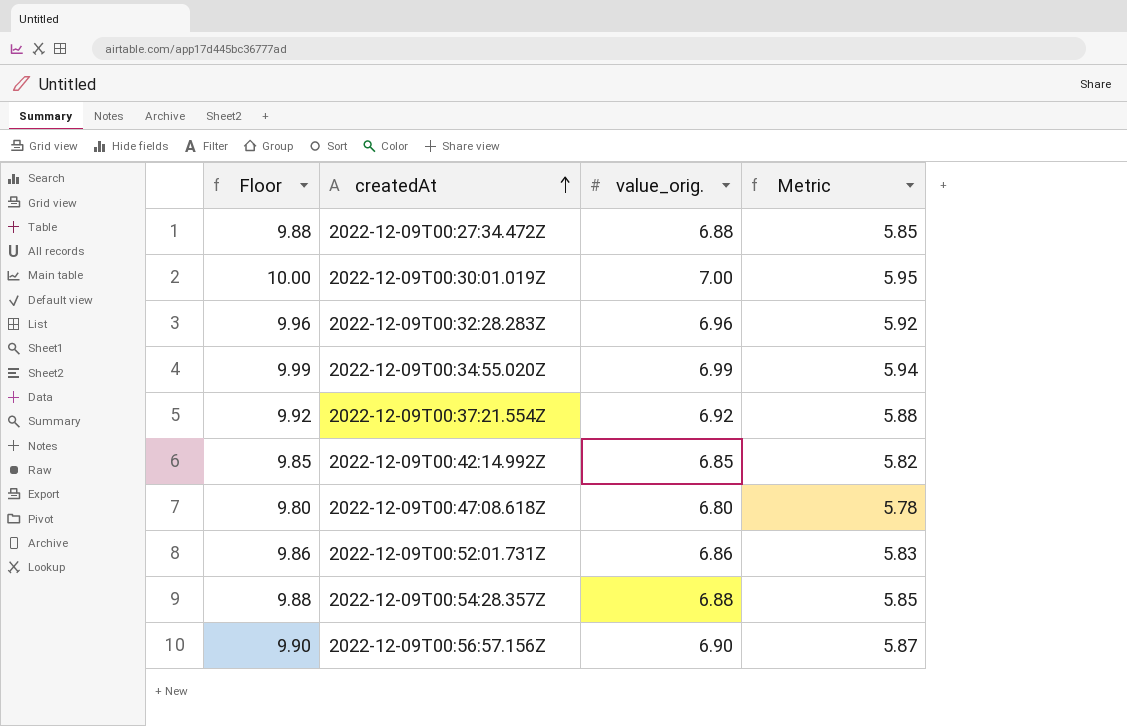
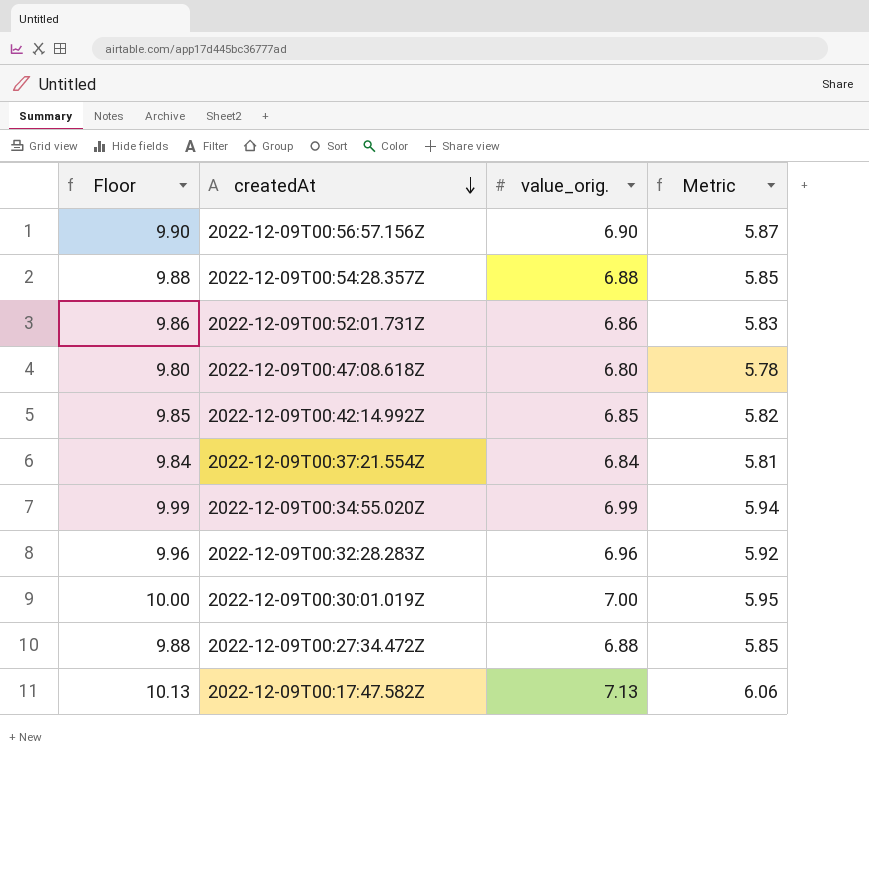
row order: createdAt ascending -> createdAt descending
2022-12-09T00:37:21.554Z | Floor: 9.92 -> 9.84
2022-12-09T00:37:21.554Z | value_orig.: 6.92 -> 6.84
2022-12-09T00:37:21.554Z | Metric: 5.88 -> 5.81
row 2022-12-09T00:17:47.582Z: none -> 10.13 | 7.13 | 6.06

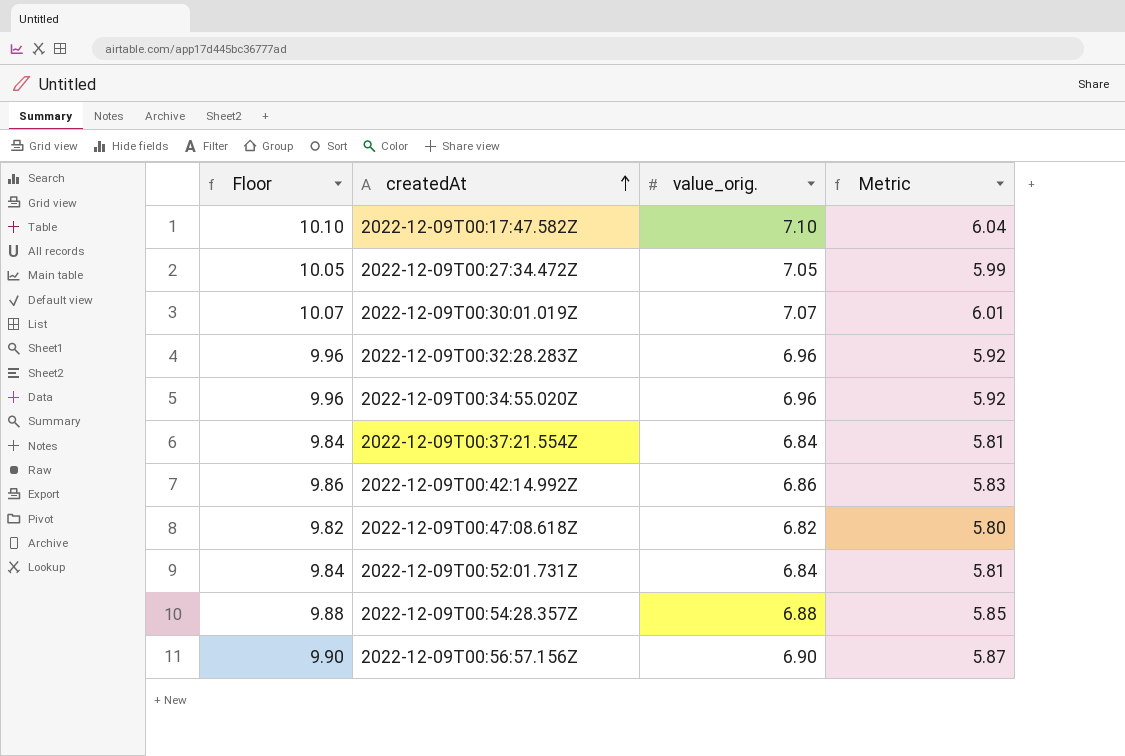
row order: createdAt descending -> createdAt ascending
2022-12-09T00:17:47.582Z | Floor: 10.13 -> 10.10
2022-12-09T00:17:47.582Z | value_orig.: 7.13 -> 7.10
2022-12-09T00:17:47.582Z | Metric: 6.06 -> 6.04
2022-12-09T00:27:34.472Z | Floor: 9.88 -> 10.05
2022-12-09T00:27:34.472Z | value_orig.: 6.88 -> 7.05
2022-12-09T00:27:34.472Z | Metric: 5.85 -> 5.99
2022-12-09T00:30:01.019Z | Floor: 10.00 -> 10.07
2022-12-09T00:30:01.019Z | value_orig.: 7.00 -> 7.07
2022-12-09T00:30:01.019Z | Metric: 5.95 -> 6.01
2022-12-09T00:34:55.020Z | Floor: 9.99 -> 9.96
2022-12-09T00:34:55.020Z | value_orig.: 6.99 -> 6.96
2022-12-09T00:34:55.020Z | Metric: 5.94 -> 5.92
2022-12-09T00:42:14.992Z | Floor: 9.85 -> 9.86
2022-12-09T00:42:14.992Z | value_orig.: 6.85 -> 6.86
2022-12-09T00:42:14.992Z | Metric: 5.82 -> 5.83
2022-12-09T00:47:08.618Z | Floor: 9.80 -> 9.82
2022-12-09T00:47:08.618Z | value_orig.: 6.80 -> 6.82
2022-12-09T00:47:08.618Z | Metric: 5.78 -> 5.80
2022-12-09T00:52:01.731Z | Floor: 9.86 -> 9.84
2022-12-09T00:52:01.731Z | value_orig.: 6.86 -> 6.84
2022-12-09T00:52:01.731Z | Metric: 5.83 -> 5.81

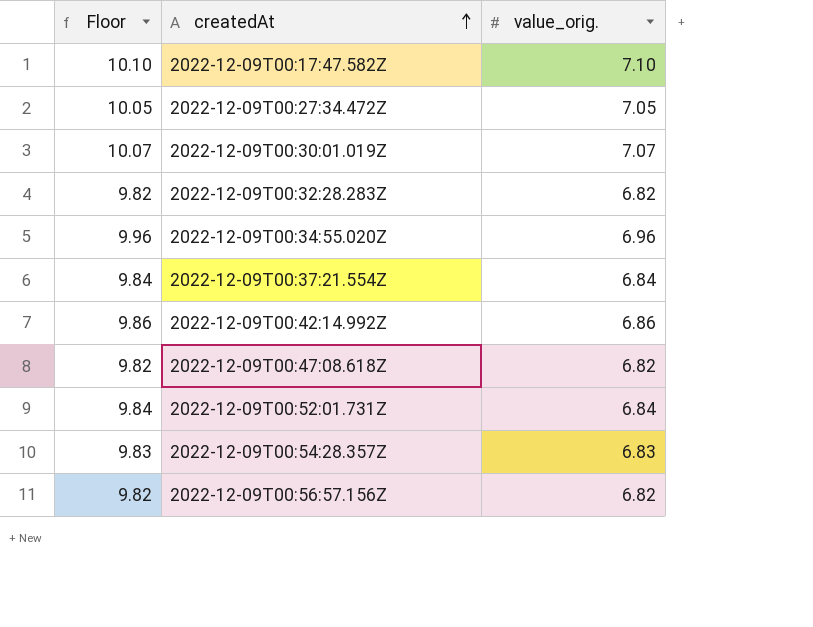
column Metric | formula: [value_orig.] * 0.85 -> none
2022-12-09T00:32:28.283Z | Floor: 9.96 -> 9.82
2022-12-09T00:32:28.283Z | value_orig.: 6.96 -> 6.82
2022-12-09T00:54:28.357Z | Floor: 9.88 -> 9.83
2022-12-09T00:54:28.357Z | value_orig.: 6.88 -> 6.83
2022-12-09T00:56:57.156Z | Floor: 9.90 -> 9.82
2022-12-09T00:56:57.156Z | value_orig.: 6.90 -> 6.82

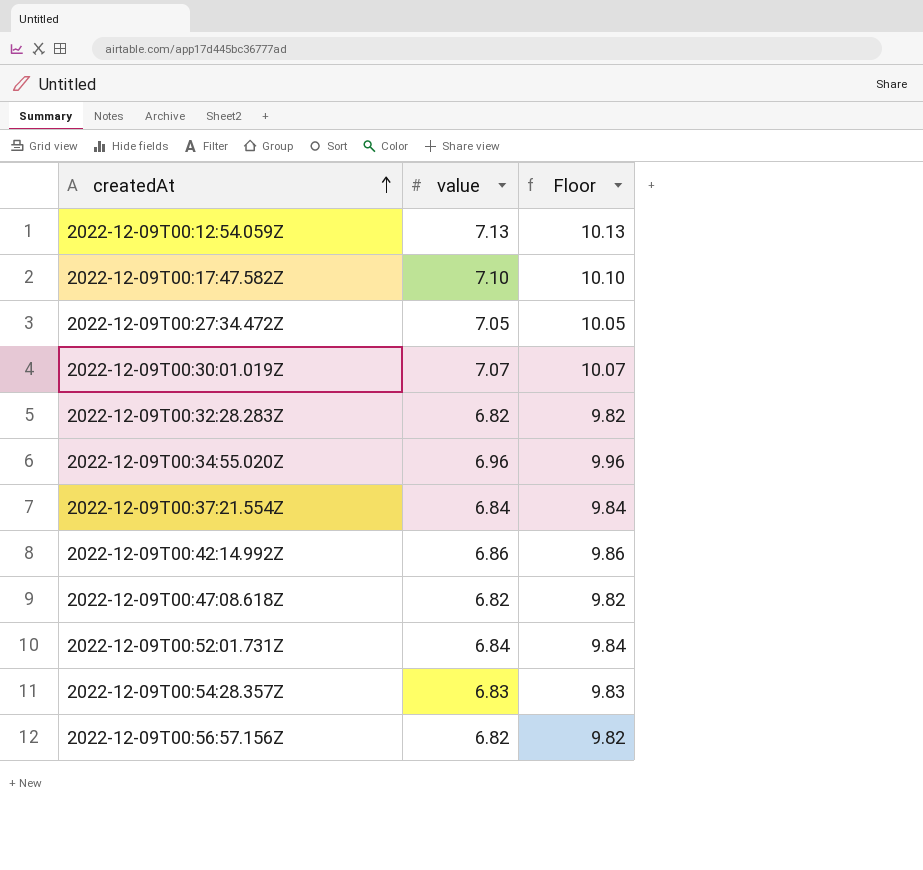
column name: value_orig. -> value
column Floor | position: 1 -> 3
row 2022-12-09T00:12:54.059Z: none -> 7.13 | 10.13

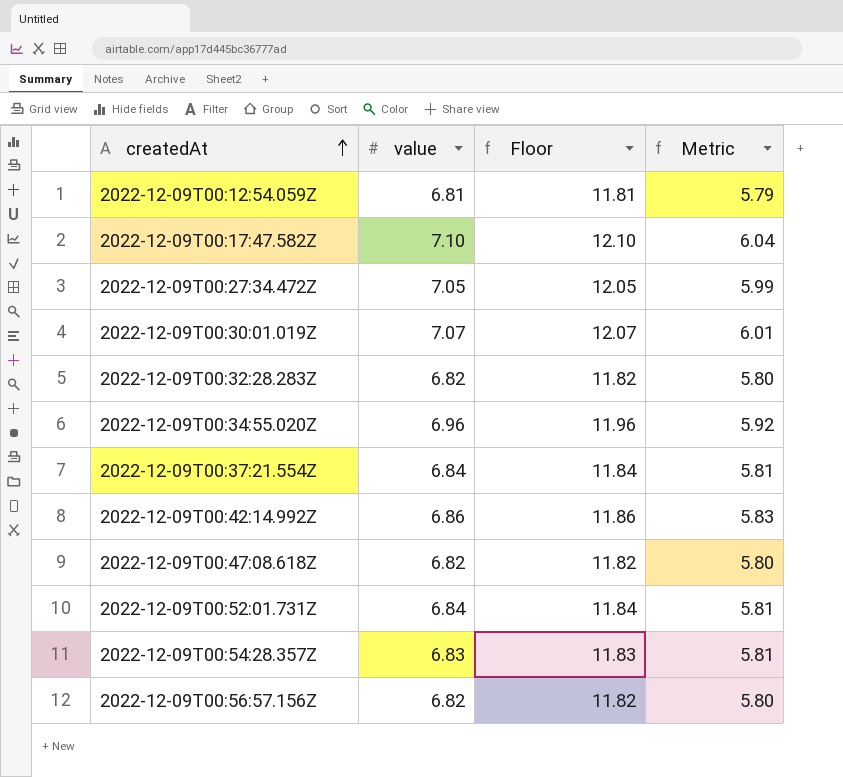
column Floor | formula: [value] + 3 -> [value] + 5
column Metric | formula: none -> [value] * 0.85
2022-12-09T00:12:54.059Z | value: 7.13 -> 6.81

